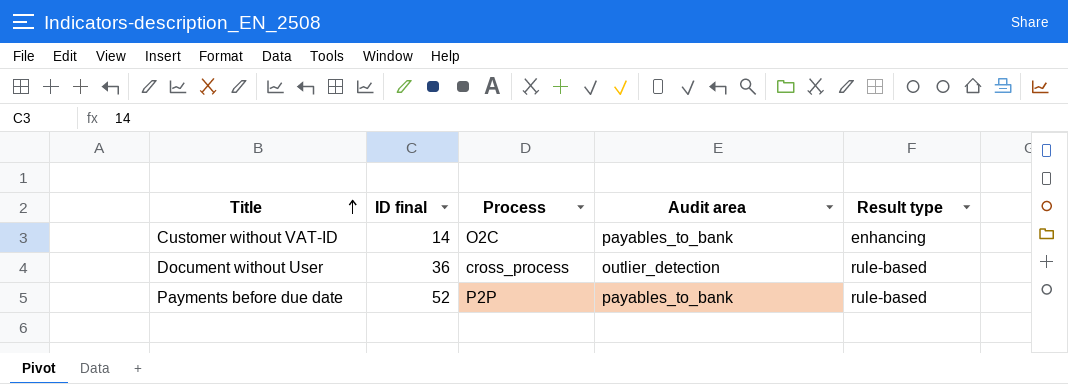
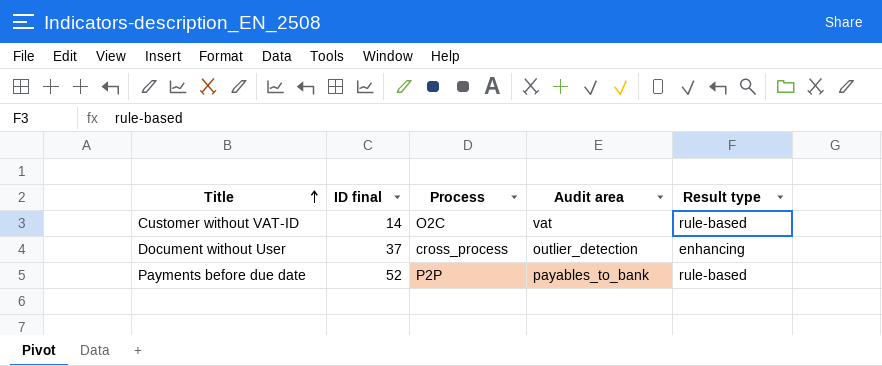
Customer without VAT-ID | Audit area: payables_to_bank -> vat
Customer without VAT-ID | Result type: enhancing -> rule-based
Document without User | ID final: 36 -> 37
Document without User | Result type: rule-based -> enhancing

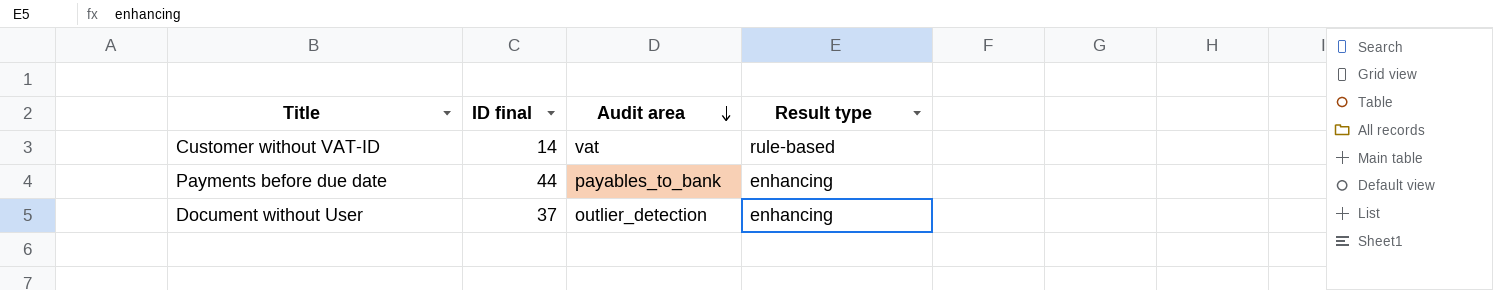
row order: Title ascending -> Audit area descending
column Process | position: 3 -> none
Payments before due date | ID final: 52 -> 44
Payments before due date | Result type: rule-based -> enhancing

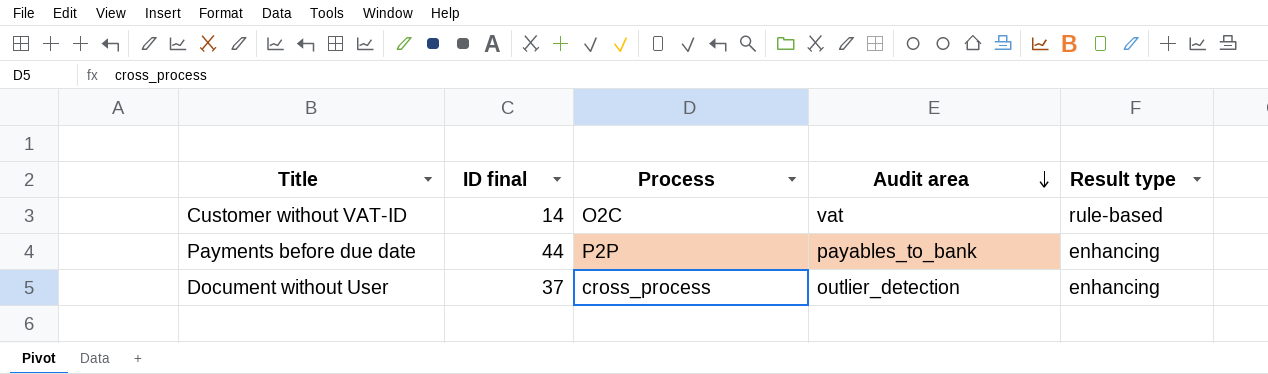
column Process | position: none -> 3

